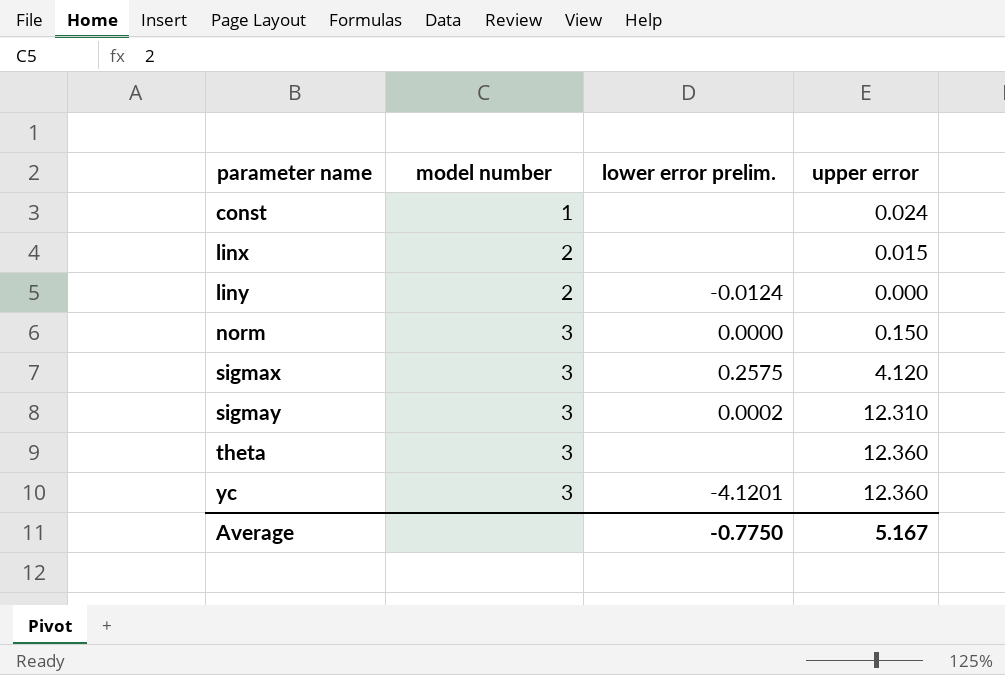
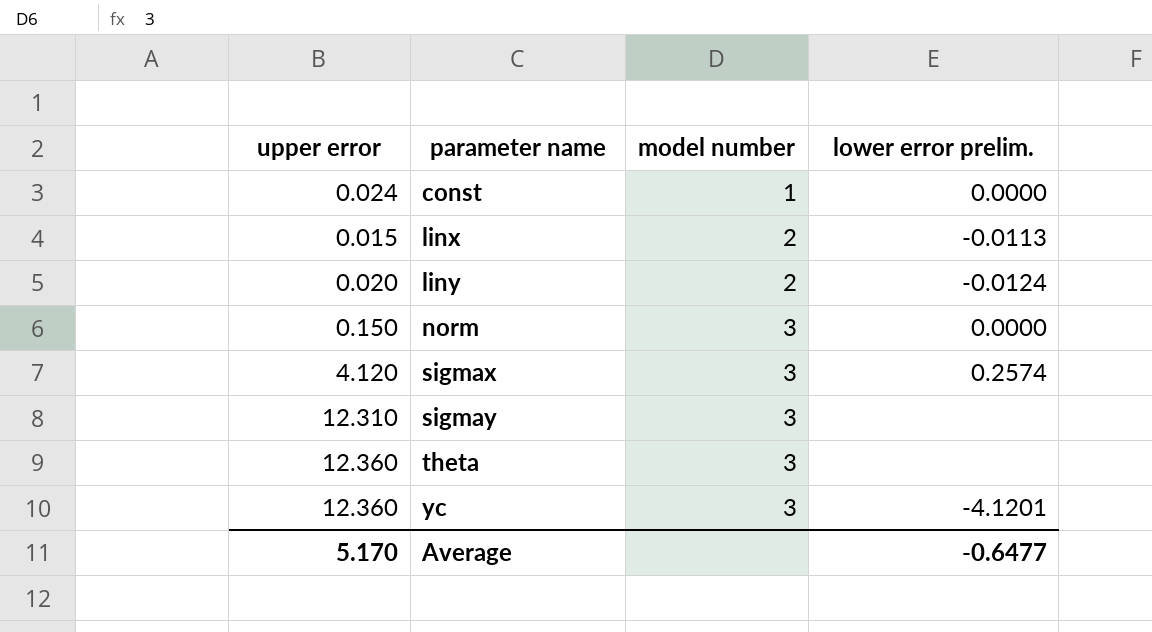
column upper error | position: 4 -> 1
const | lower error prelim.: none -> 0.0000
linx | lower error prelim.: none -> -0.0113
liny | upper error: 0.000 -> 0.020
sigmax | lower error prelim.: 0.2575 -> 0.2574
sigmay | lower error prelim.: 0.0002 -> none
Average | upper error: 5.167 -> 5.170
Average | lower error prelim.: -0.7750 -> -0.6477

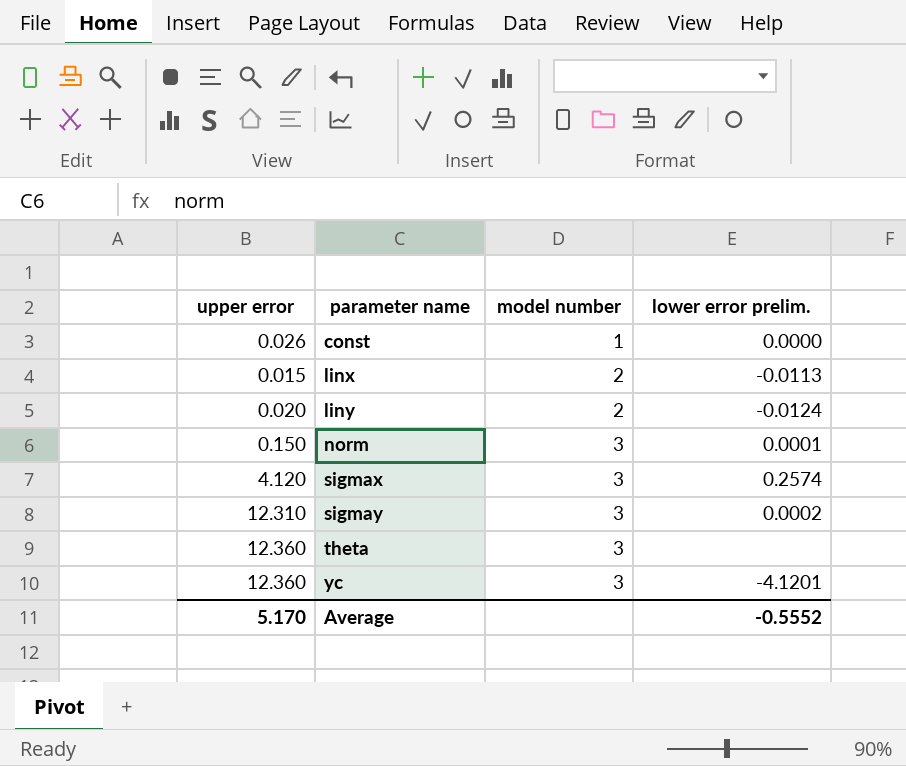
const | upper error: 0.024 -> 0.026
norm | lower error prelim.: 0.0000 -> 0.0001
sigmay | lower error prelim.: none -> 0.0002
Average | lower error prelim.: -0.6477 -> -0.5552

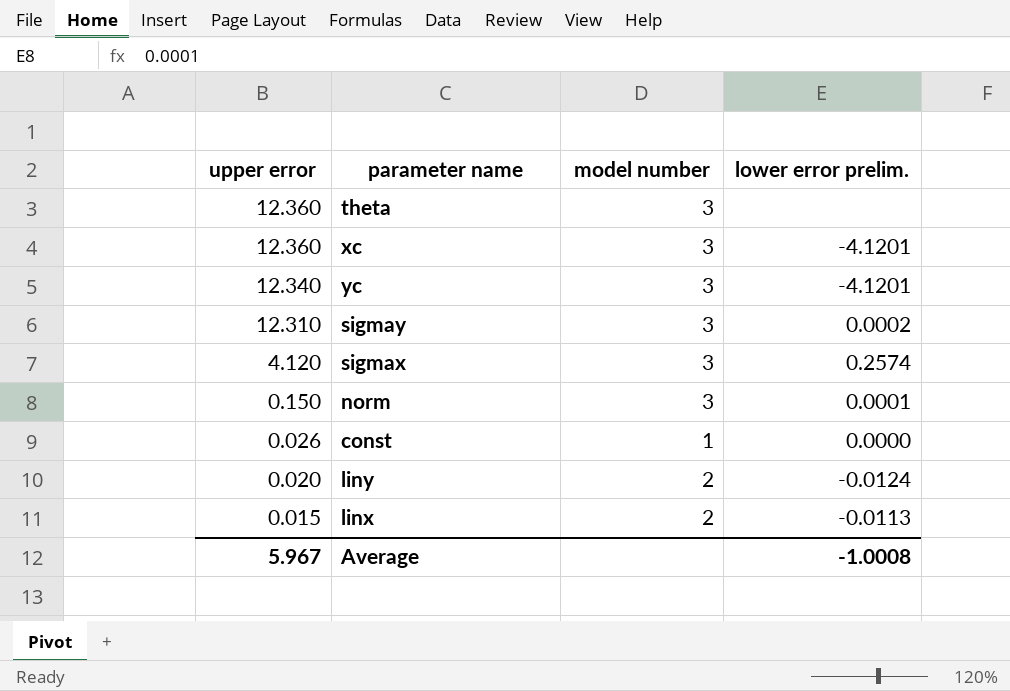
row order: parameter name ascending -> upper error descending
row xc: none -> 12.360 | 3 | -4.1201
yc | upper error: 12.360 -> 12.340
Average | upper error: 5.170 -> 5.967
Average | lower error prelim.: -0.5552 -> -1.0008

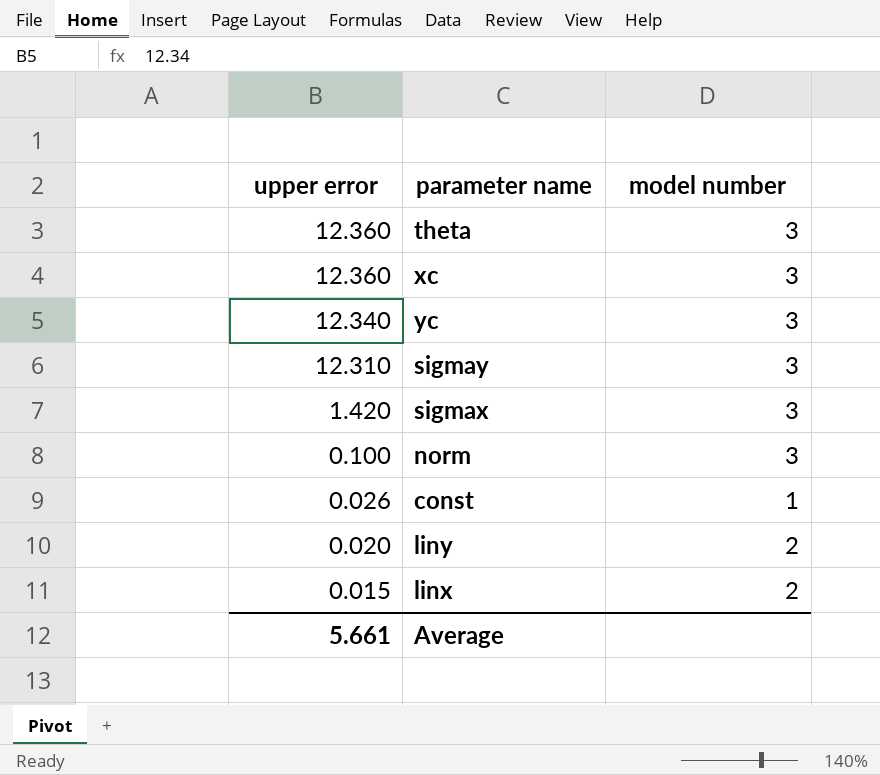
column lower error prelim. | position: 4 -> none
sigmax | upper error: 4.120 -> 1.420
norm | upper error: 0.150 -> 0.100
Average | upper error: 5.967 -> 5.661

